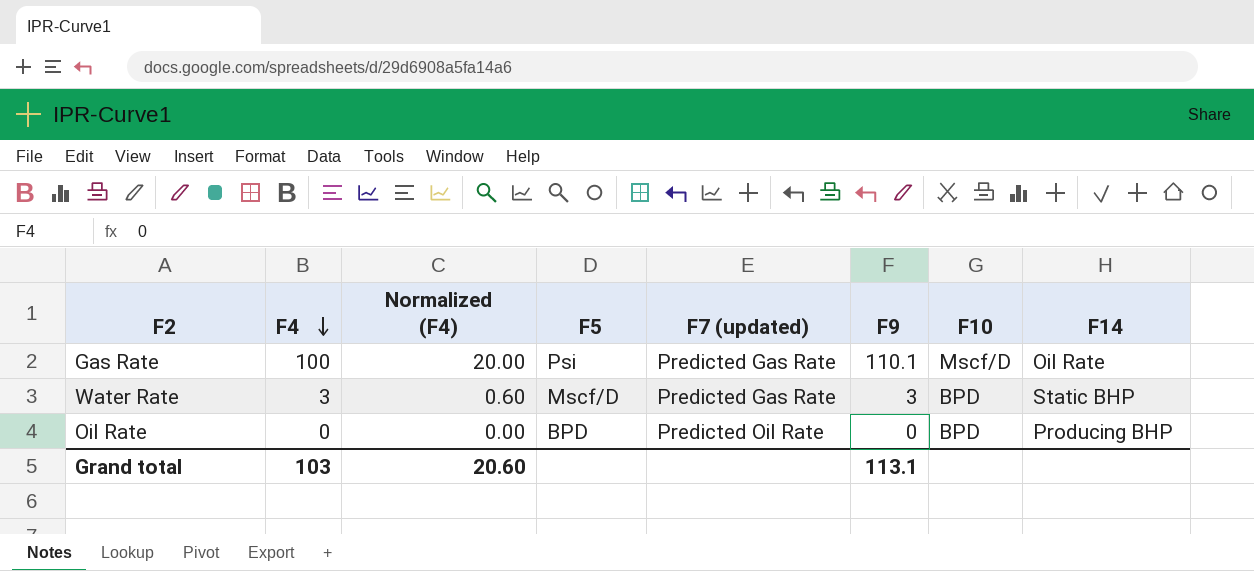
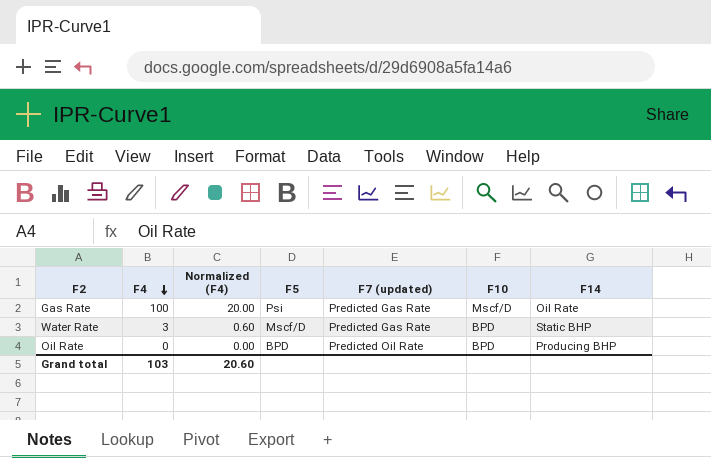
column F9 | position: 6 -> none

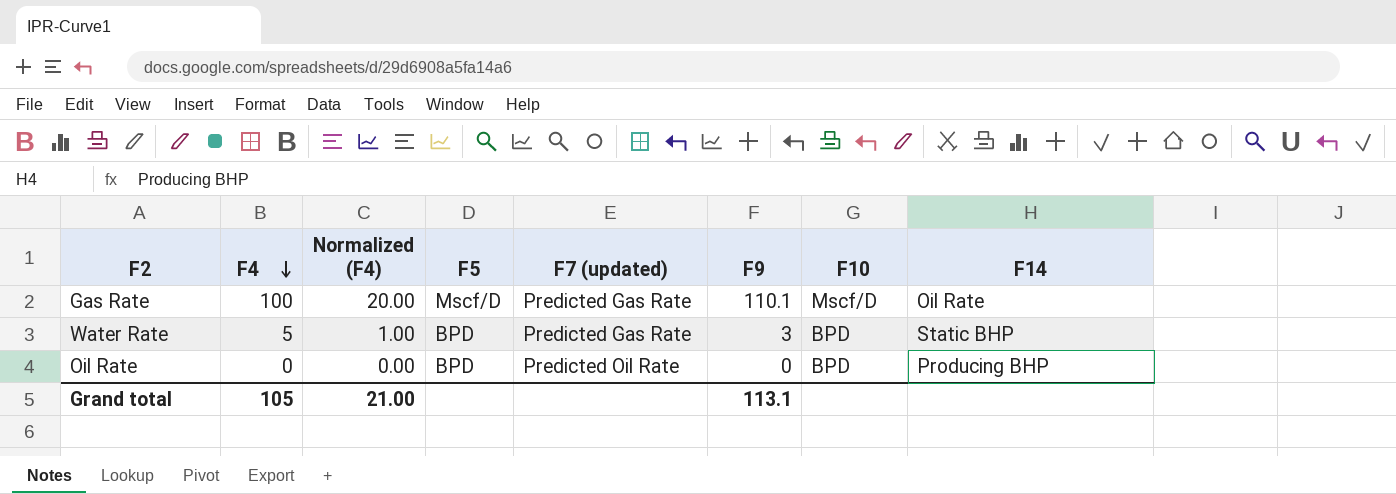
column F9 | position: none -> 6
Gas Rate | F5: Psi -> Mscf/D
Water Rate | F4: 3 -> 5
Water Rate | Normalized (F4): 0.60 -> 1.00
Water Rate | F5: Mscf/D -> BPD
Grand total | F4: 103 -> 105
Grand total | Normalized (F4): 20.60 -> 21.00

